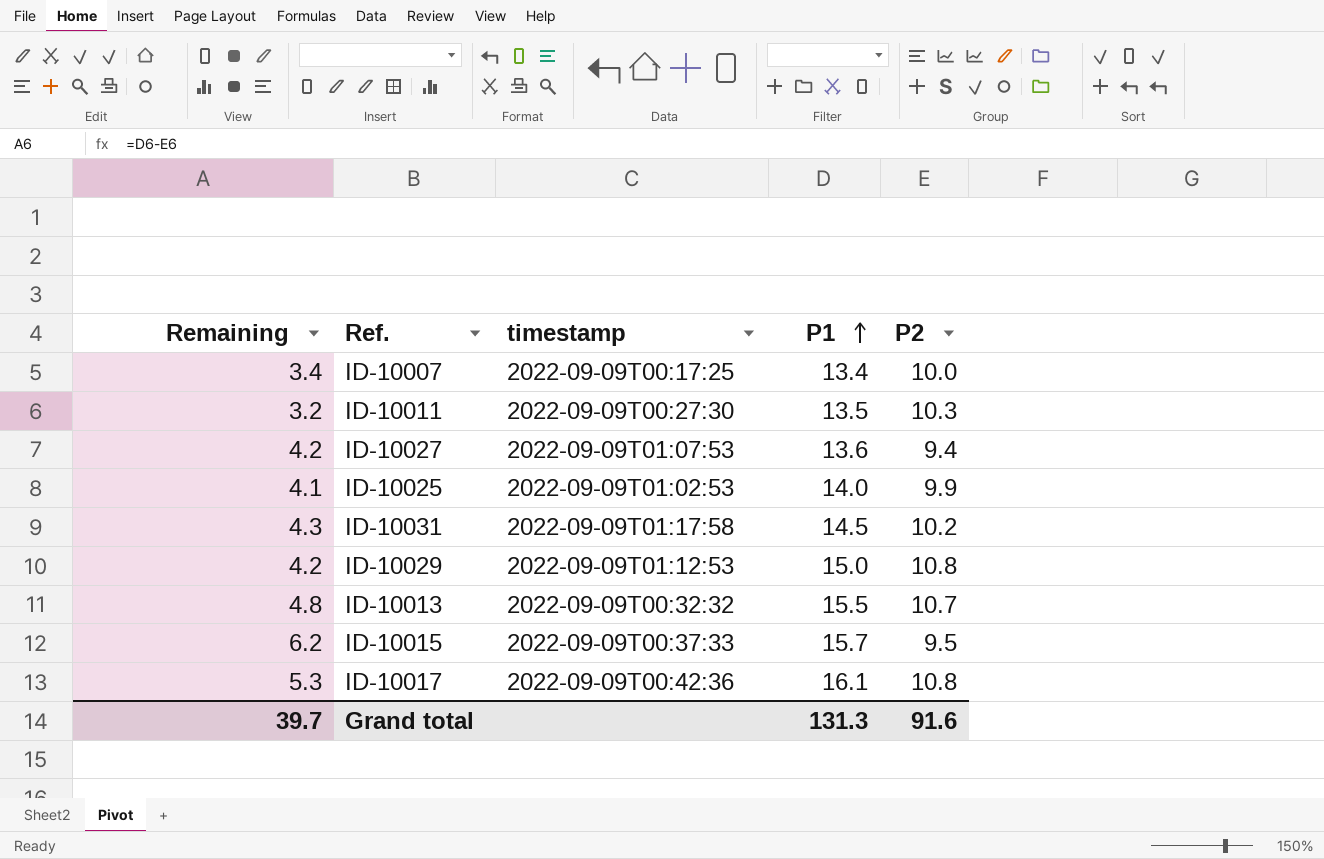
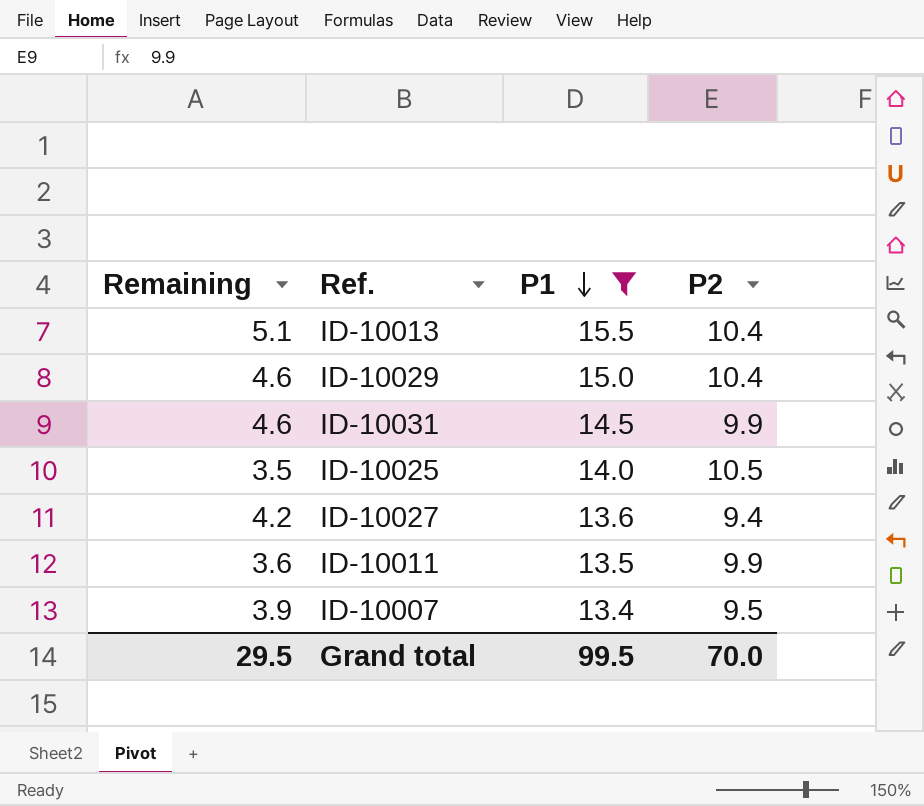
filter: none -> P1 <= 15.5
row order: P1 ascending -> P1 descending
column timestamp | position: 3 -> none
ID-10013 | Remaining: 4.8 -> 5.1
ID-10013 | P2: 10.7 -> 10.4
ID-10029 | Remaining: 4.2 -> 4.6
ID-10029 | P2: 10.8 -> 10.4
ID-10031 | Remaining: 4.3 -> 4.6
ID-10031 | P2: 10.2 -> 9.9
ID-10025 | Remaining: 4.1 -> 3.5
ID-10025 | P2: 9.9 -> 10.5
ID-10011 | Remaining: 3.2 -> 3.6
ID-10011 | P2: 10.3 -> 9.9
ID-10007 | Remaining: 3.4 -> 3.9
ID-10007 | P2: 10.0 -> 9.5
Grand total | Remaining: 39.7 -> 29.5
Grand total | P1: 131.3 -> 99.5
Grand total | P2: 91.6 -> 70.0

